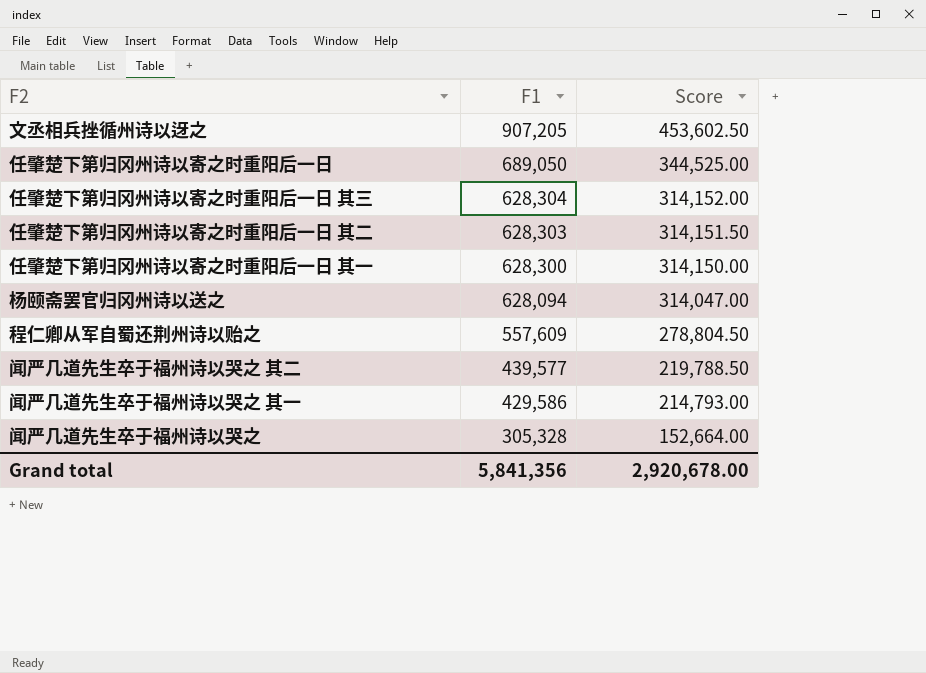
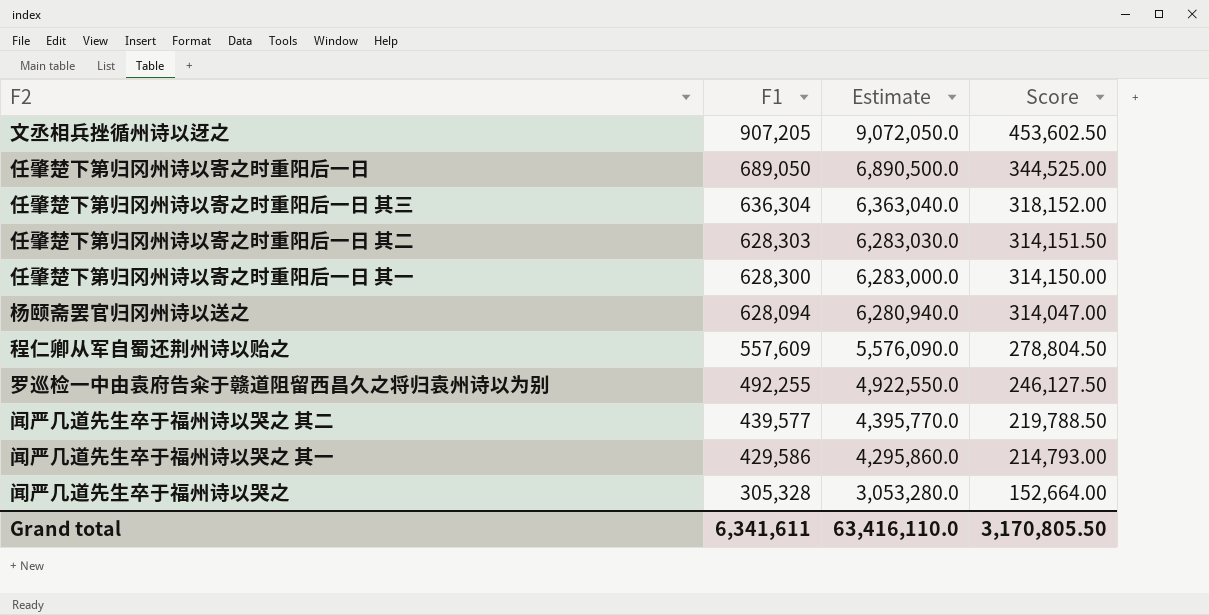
column Estimate | formula: none -> [F1] * 10
任肇楚下第归冈州诗以寄之时重阳后一日 其三 | F1: 628,304 -> 636,304
任肇楚下第归冈州诗以寄之时重阳后一日 其三 | Score: 314,152.00 -> 318,152.00
row 罗巡检一中由袁府告籴于赣道阻留西昌久之将归袁州诗以为别: none -> 492,255 | 4,922,550.0 | 246,127.50
Grand total | F1: 5,841,356 -> 6,341,611
Grand total | Score: 2,920,678.00 -> 3,170,805.50

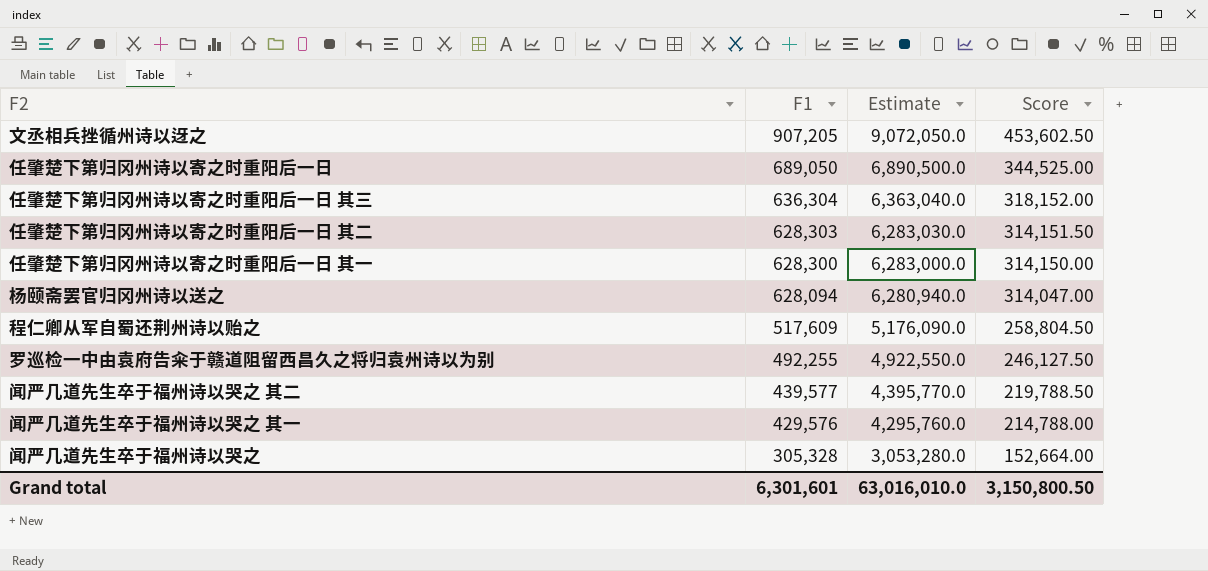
程仁卿从军自蜀还荆州诗以贻之 | F1: 557,609 -> 517,609
程仁卿从军自蜀还荆州诗以贻之 | Estimate: 5,576,090.0 -> 5,176,090.0
程仁卿从军自蜀还荆州诗以贻之 | Score: 278,804.50 -> 258,804.50
闻严几道先生卒于福州诗以哭之 其一 | F1: 429,586 -> 429,576
闻严几道先生卒于福州诗以哭之 其一 | Estimate: 4,295,860.0 -> 4,295,760.0
闻严几道先生卒于福州诗以哭之 其一 | Score: 214,793.00 -> 214,788.00
Grand total | F1: 6,341,611 -> 6,301,601
Grand total | Estimate: 63,416,110.0 -> 63,016,010.0
Grand total | Score: 3,170,805.50 -> 3,150,800.50

